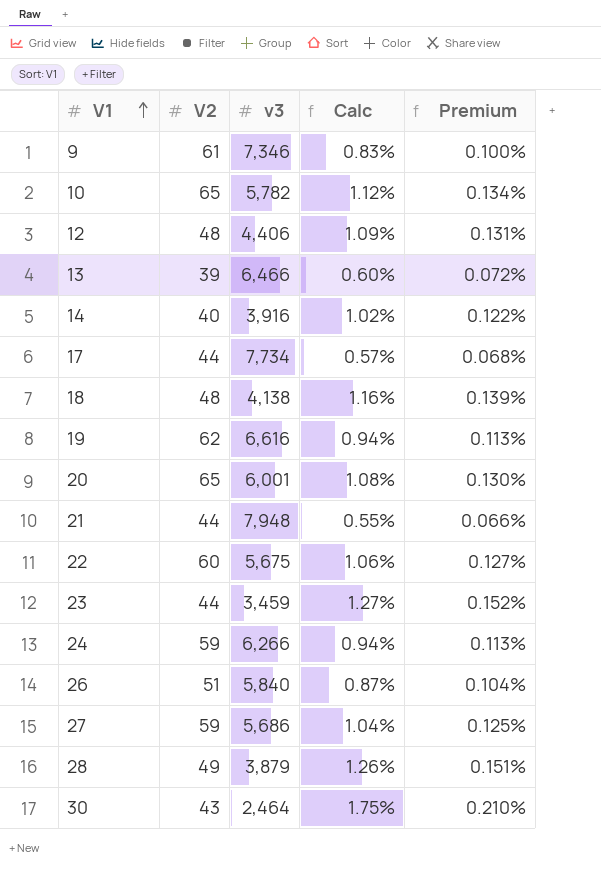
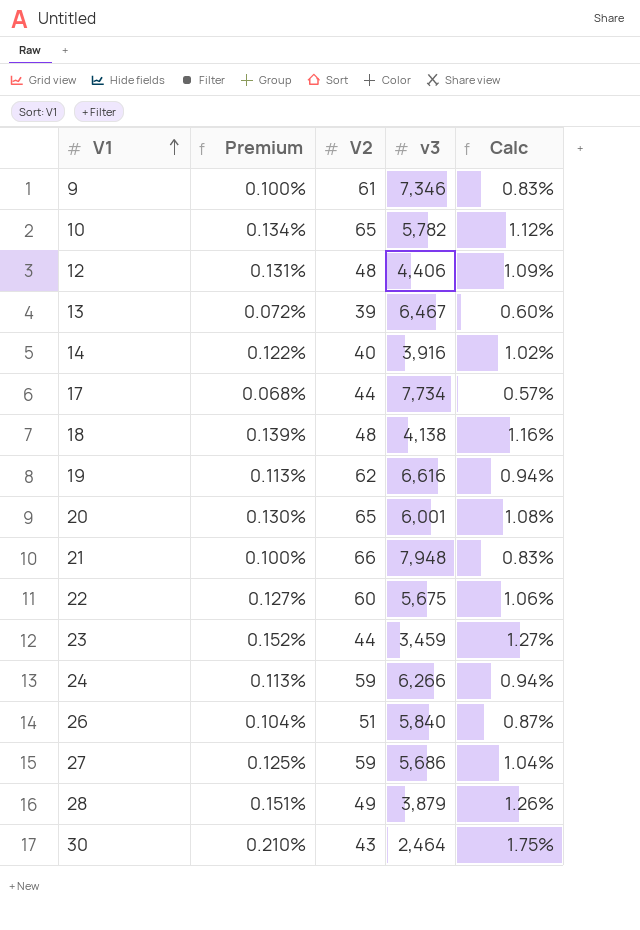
column Premium | position: 5 -> 2
13 | v3: 6,466 -> 6,467
21 | Premium: 0.066% -> 0.100%
21 | V2: 44 -> 66
21 | Calc: 0.55% -> 0.83%

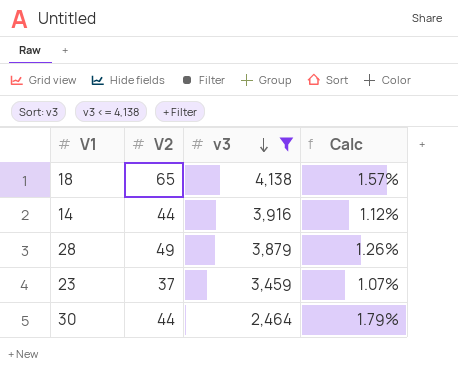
filter: none -> v3 <= 4,138
row order: V1 ascending -> v3 descending
column Premium | formula: [Calc] * 0.12 -> none
18 | V2: 48 -> 65
18 | Calc: 1.16% -> 1.57%
14 | V2: 40 -> 44
14 | Calc: 1.02% -> 1.12%
23 | V2: 44 -> 37
23 | Calc: 1.27% -> 1.07%
30 | V2: 43 -> 44
30 | Calc: 1.75% -> 1.79%

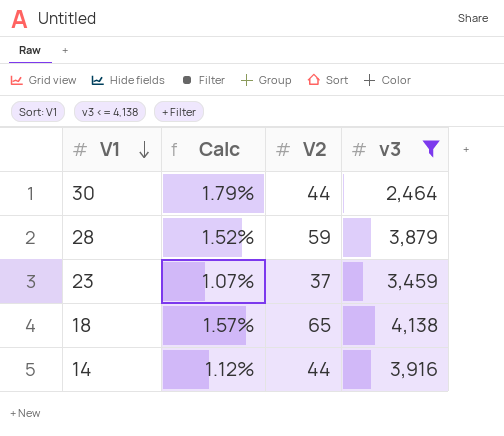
row order: v3 descending -> V1 descending
column Calc | position: 4 -> 2
28 | Calc: 1.26% -> 1.52%
28 | V2: 49 -> 59

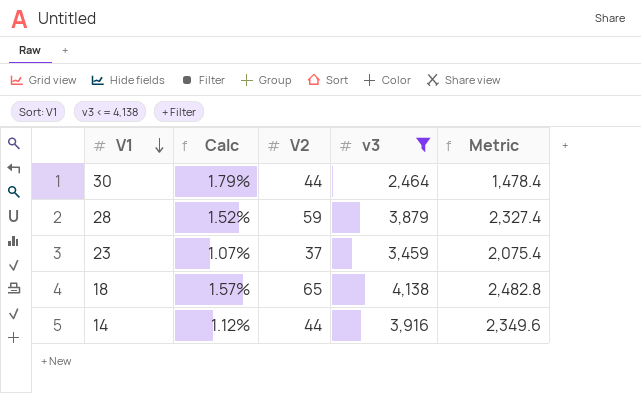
column Metric | formula: none -> [v3] * 0.6

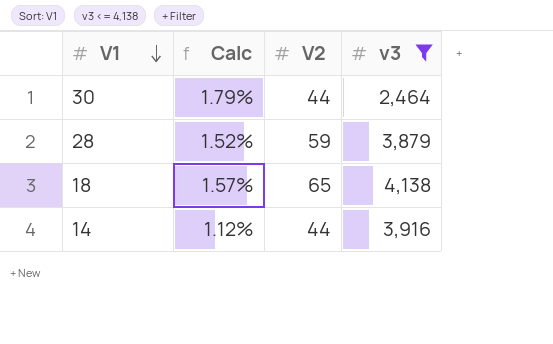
column Metric | formula: [v3] * 0.6 -> none
row 23: 1.07% | 37 | 3,459 | 2,075.4 -> none

